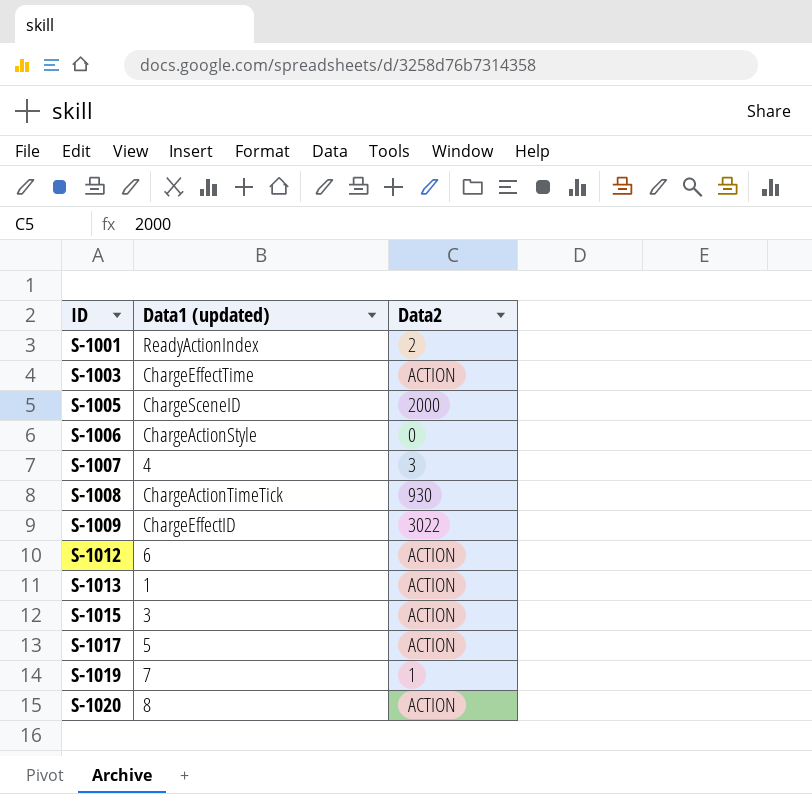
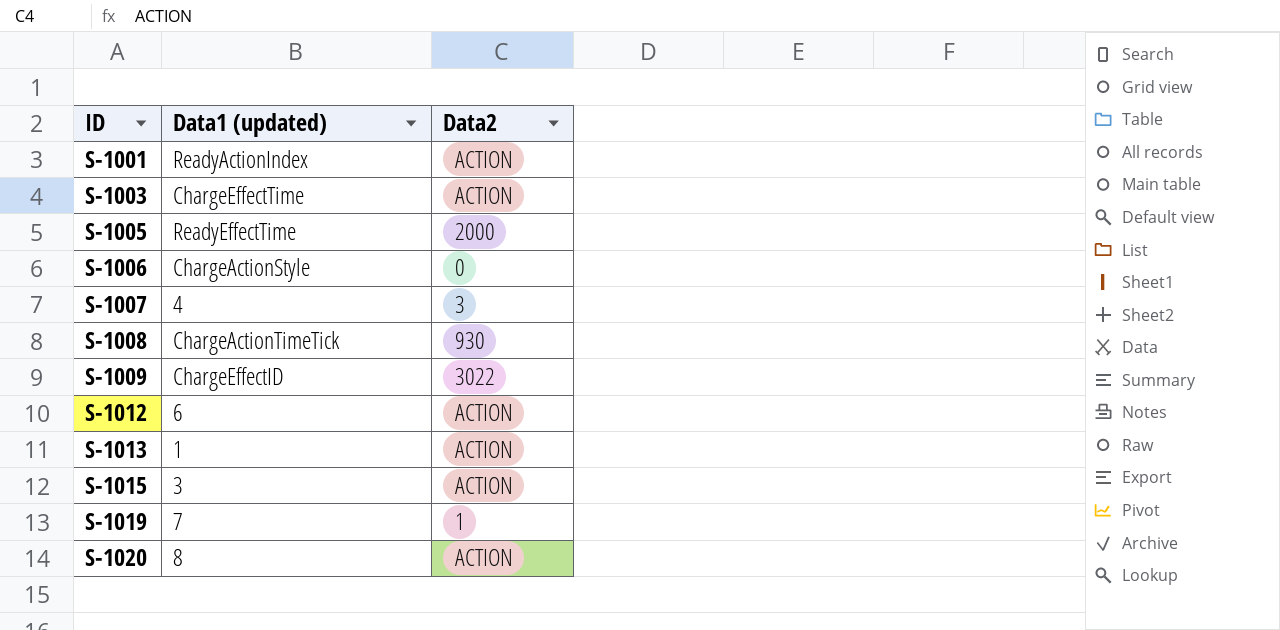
row S-1017: 5 | ACTION -> none
S-1001 | Data2: 2 -> ACTION
S-1005 | Data1 (updated): ChargeSceneID -> ReadyEffectTime

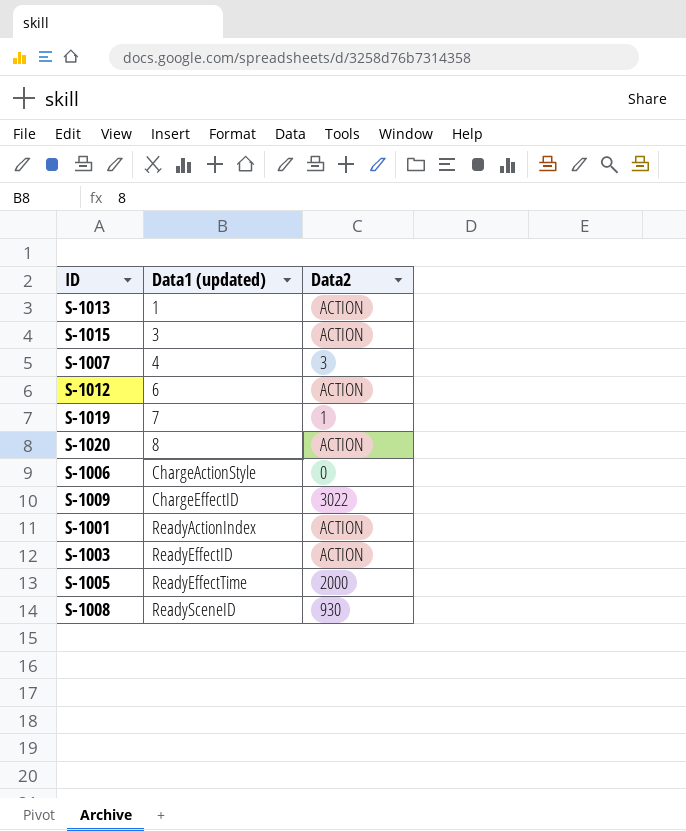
row order: ID ascending -> Data1 (updated) ascending
S-1003 | Data1 (updated): ChargeEffectTime -> ReadyEffectID
S-1008 | Data1 (updated): ChargeActionTimeTick -> ReadySceneID

